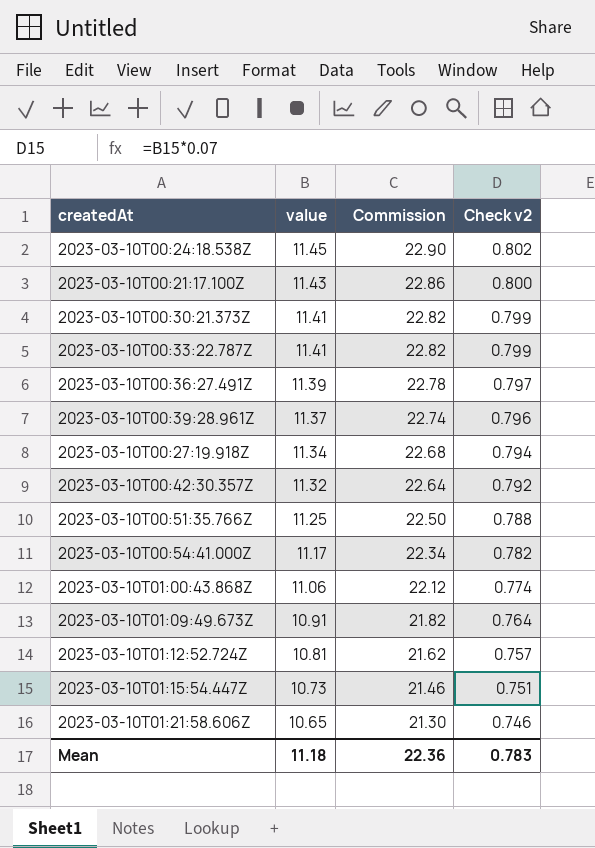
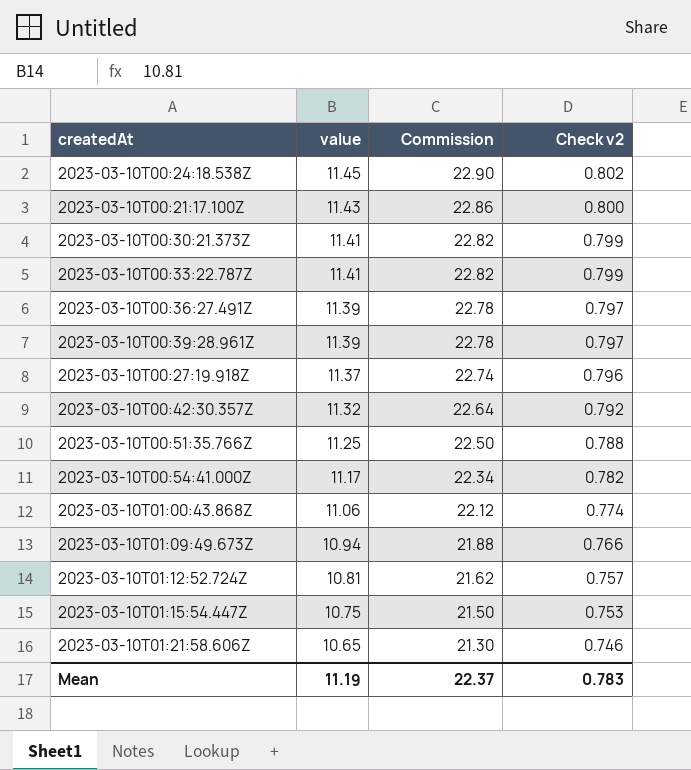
2023-03-10T00:39:28.961Z | value: 11.37 -> 11.39
2023-03-10T00:39:28.961Z | Commission: 22.74 -> 22.78
2023-03-10T00:39:28.961Z | Check v2: 0.796 -> 0.797
2023-03-10T00:27:19.918Z | value: 11.34 -> 11.37
2023-03-10T00:27:19.918Z | Commission: 22.68 -> 22.74
2023-03-10T00:27:19.918Z | Check v2: 0.794 -> 0.796
2023-03-10T01:09:49.673Z | value: 10.91 -> 10.94
2023-03-10T01:09:49.673Z | Commission: 21.82 -> 21.88
2023-03-10T01:09:49.673Z | Check v2: 0.764 -> 0.766
2023-03-10T01:15:54.447Z | value: 10.73 -> 10.75
2023-03-10T01:15:54.447Z | Commission: 21.46 -> 21.50
2023-03-10T01:15:54.447Z | Check v2: 0.751 -> 0.753
Mean | value: 11.18 -> 11.19
Mean | Commission: 22.36 -> 22.37

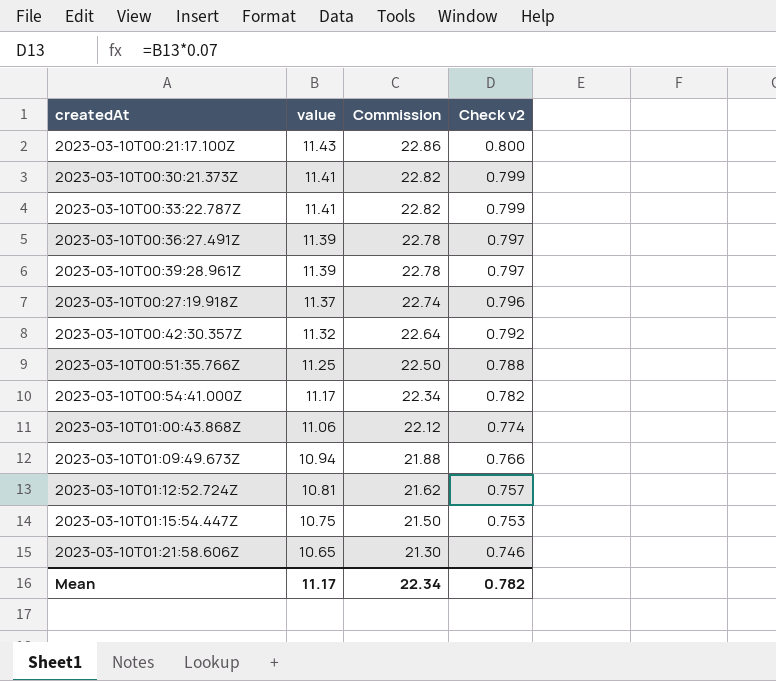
row 2023-03-10T00:24:18.538Z: 11.45 | 22.90 | 0.802 -> none
Mean | value: 11.19 -> 11.17
Mean | Commission: 22.37 -> 22.34
Mean | Check v2: 0.783 -> 0.782

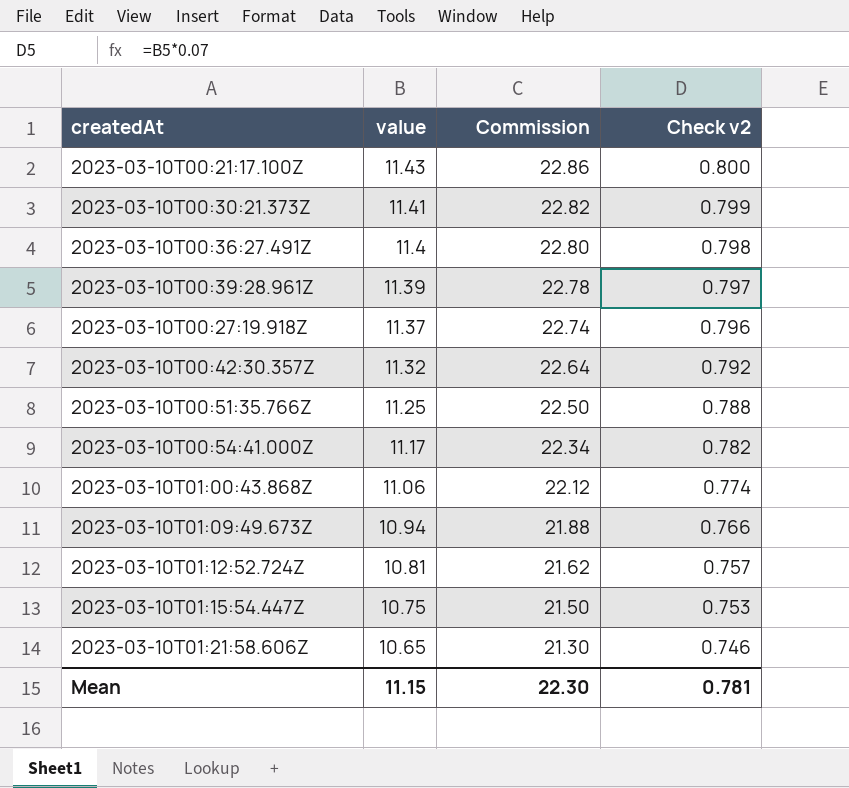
row 2023-03-10T00:33:22.787Z: 11.41 | 22.82 | 0.799 -> none
2023-03-10T00:36:27.491Z | value: 11.39 -> 11.4
2023-03-10T00:36:27.491Z | Commission: 22.78 -> 22.80
2023-03-10T00:36:27.491Z | Check v2: 0.797 -> 0.798
Mean | value: 11.17 -> 11.15
Mean | Commission: 22.34 -> 22.30
Mean | Check v2: 0.782 -> 0.781

